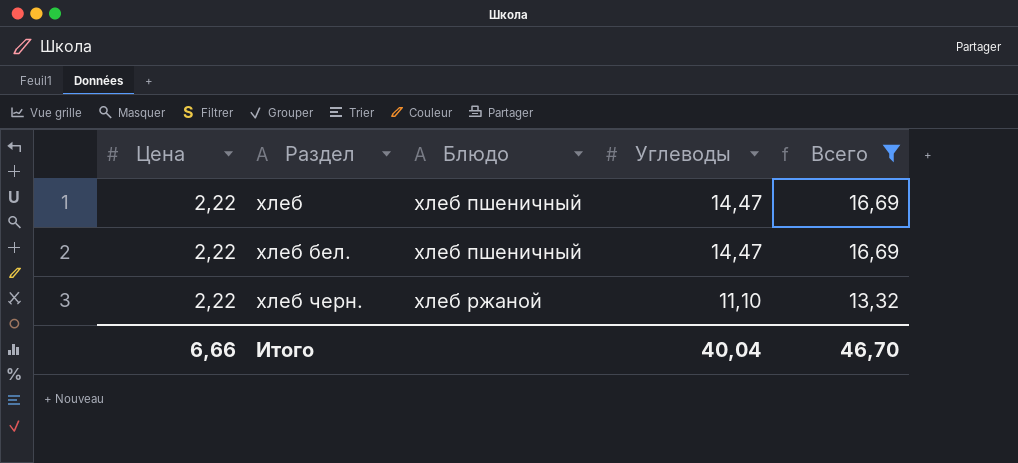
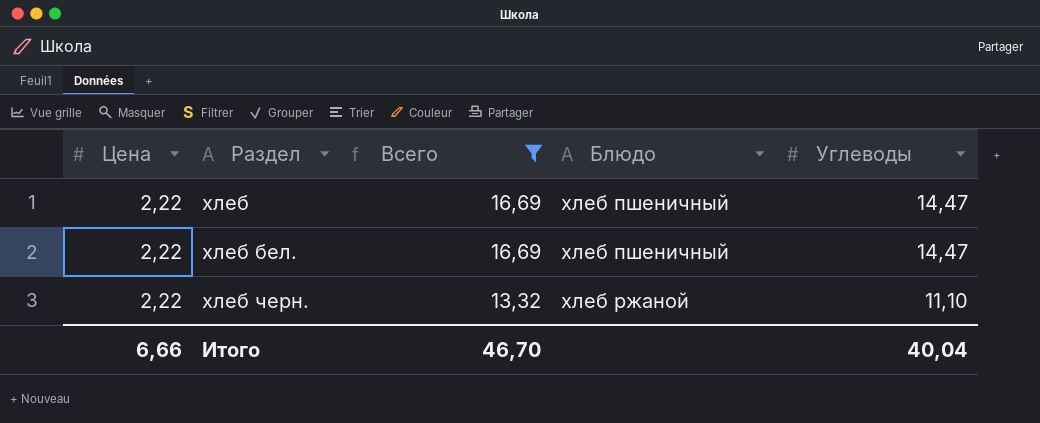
column Всего | position: 5 -> 3

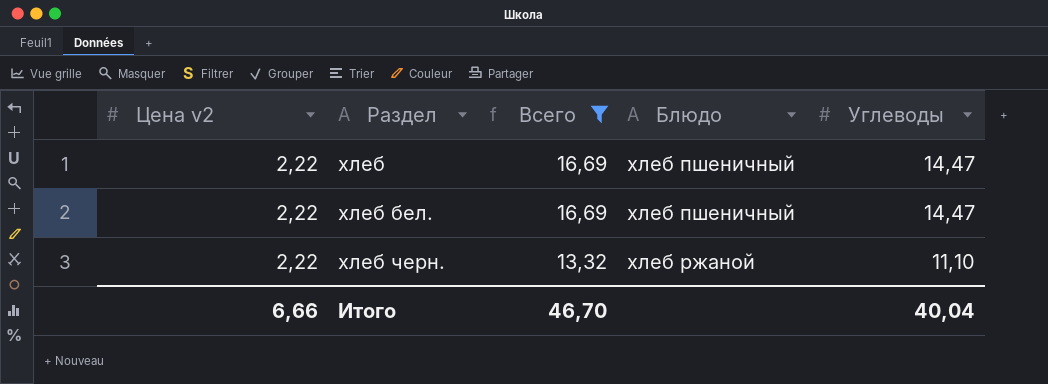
column name: Цена -> Цена v2

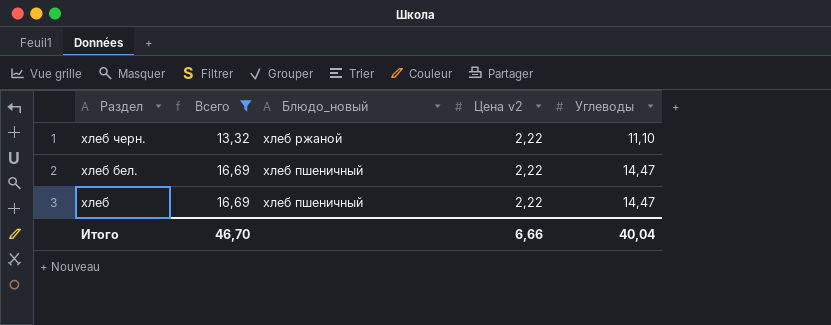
row order: Раздел ascending -> Раздел descending
column name: Блюдо -> Блюдо_новый
column Цена v2 | position: 1 -> 4

